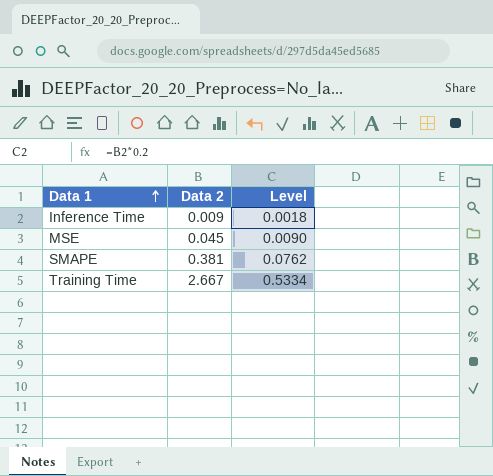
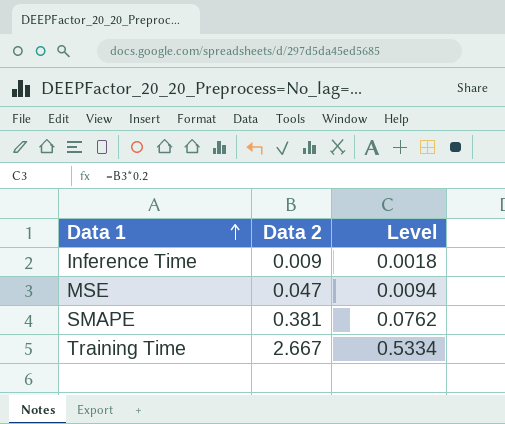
MSE | Data 2: 0.045 -> 0.047
MSE | Level: 0.0090 -> 0.0094

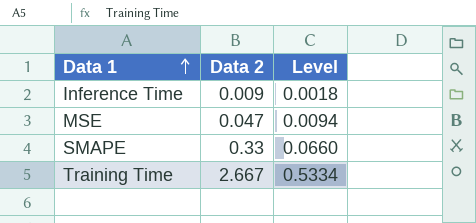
SMAPE | Data 2: 0.381 -> 0.33
SMAPE | Level: 0.0762 -> 0.0660

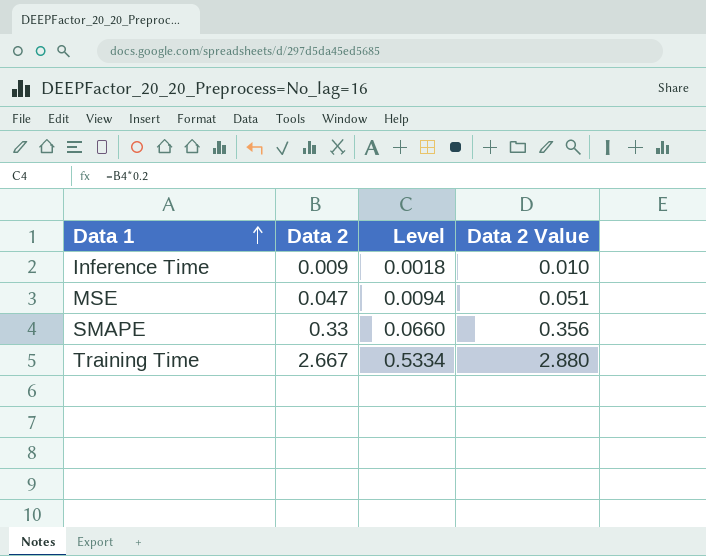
column Data 2 Value | formula: none -> [Data 2] * 1.08

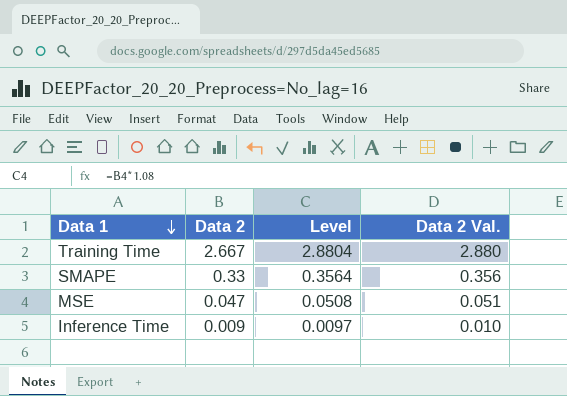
row order: Data 1 ascending -> Data 1 descending
column Level | formula: [Data 2] * 0.2 -> [Data 2] * 1.08
column name: Data 2 Value -> Data 2 Val.

